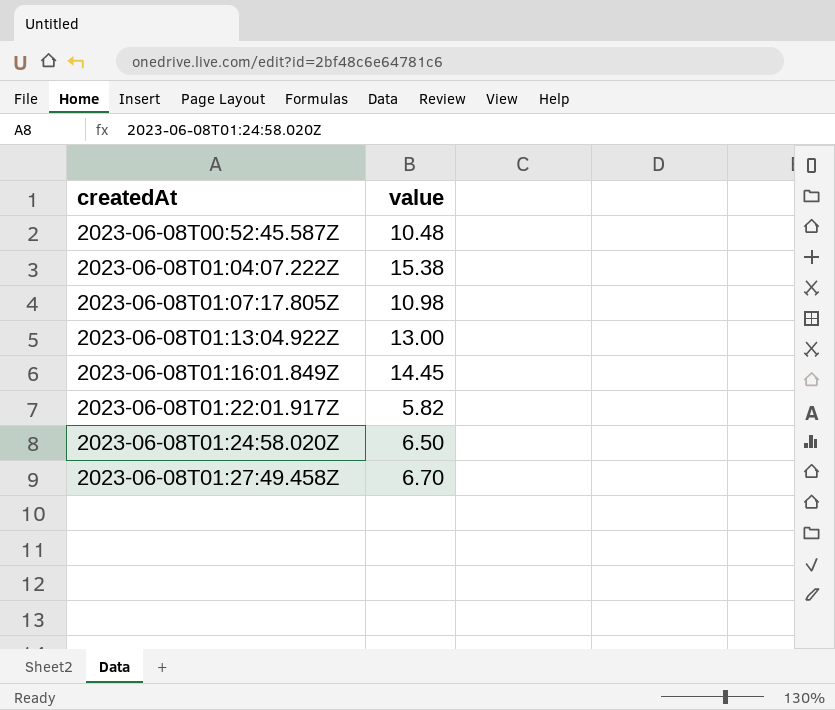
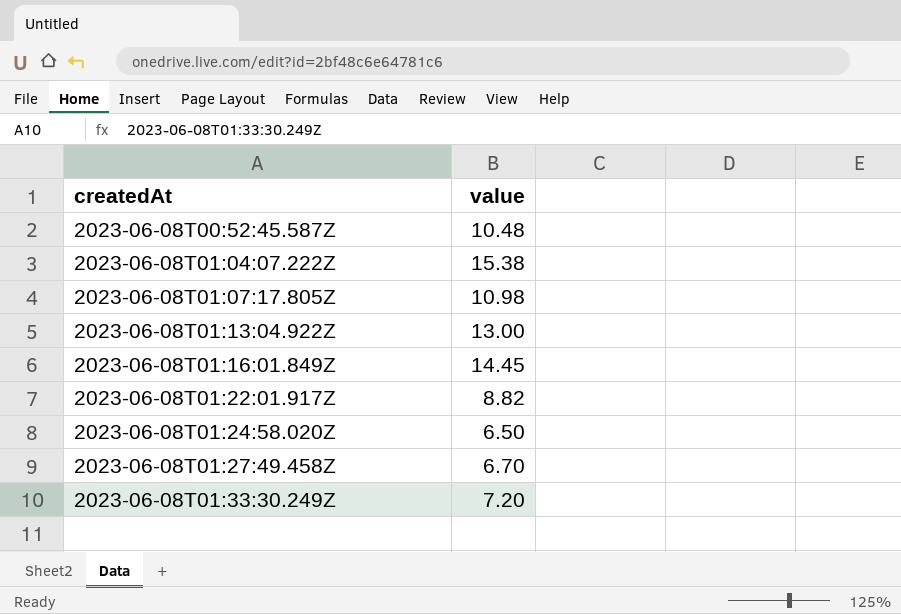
2023-06-08T01:22:01.917Z | value: 5.82 -> 8.82
row 2023-06-08T01:33:30.249Z: none -> 7.20

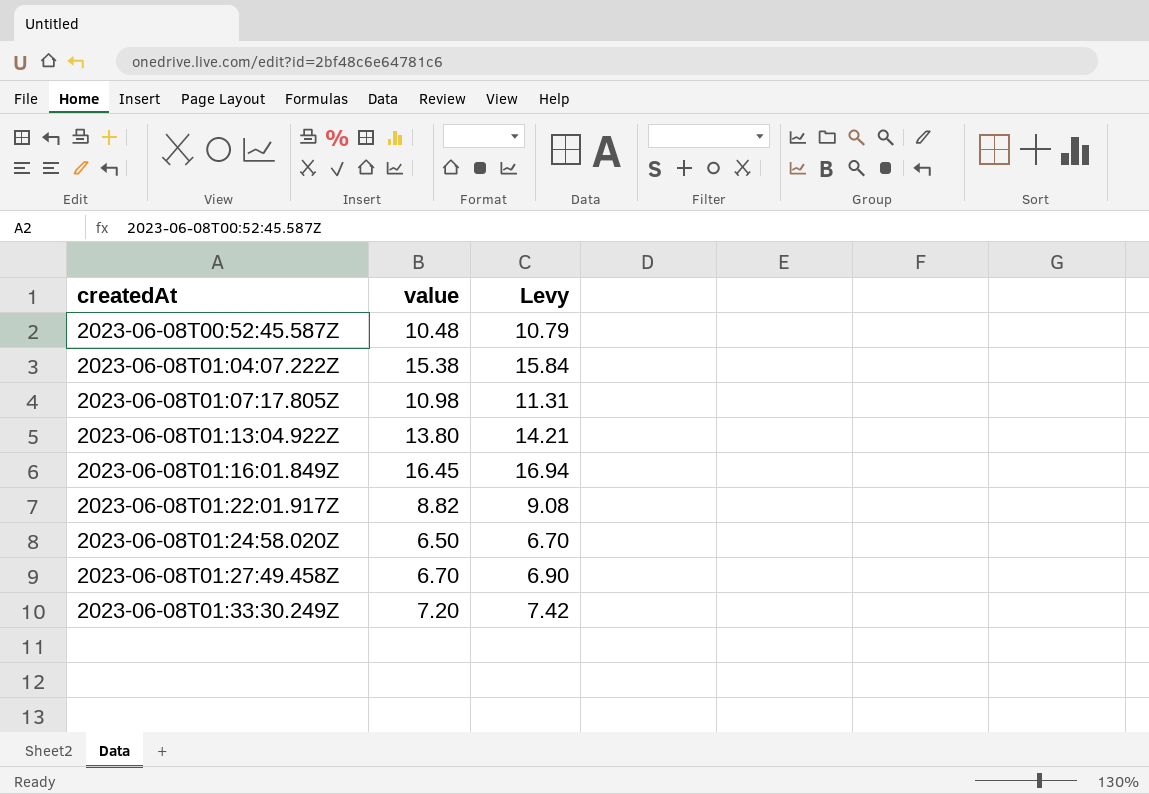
column Levy | formula: none -> [value] * 1.03
2023-06-08T01:13:04.922Z | value: 13.00 -> 13.80
2023-06-08T01:16:01.849Z | value: 14.45 -> 16.45

